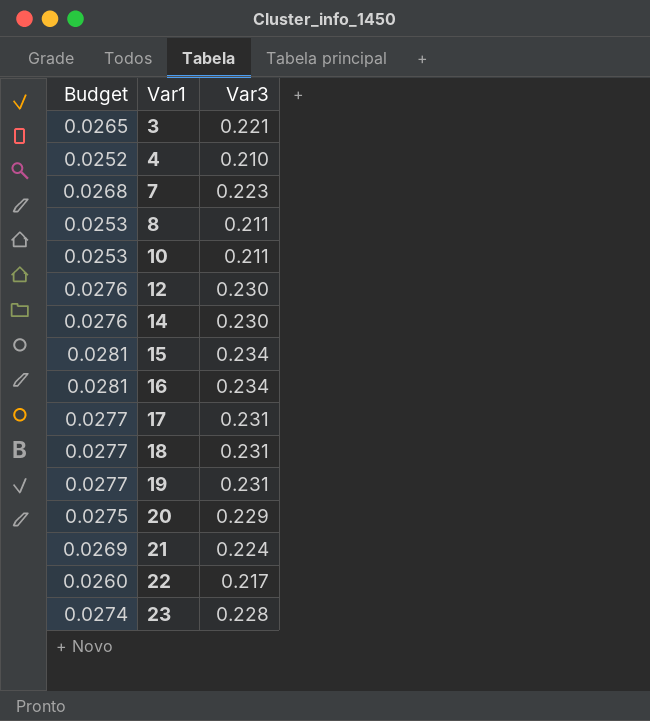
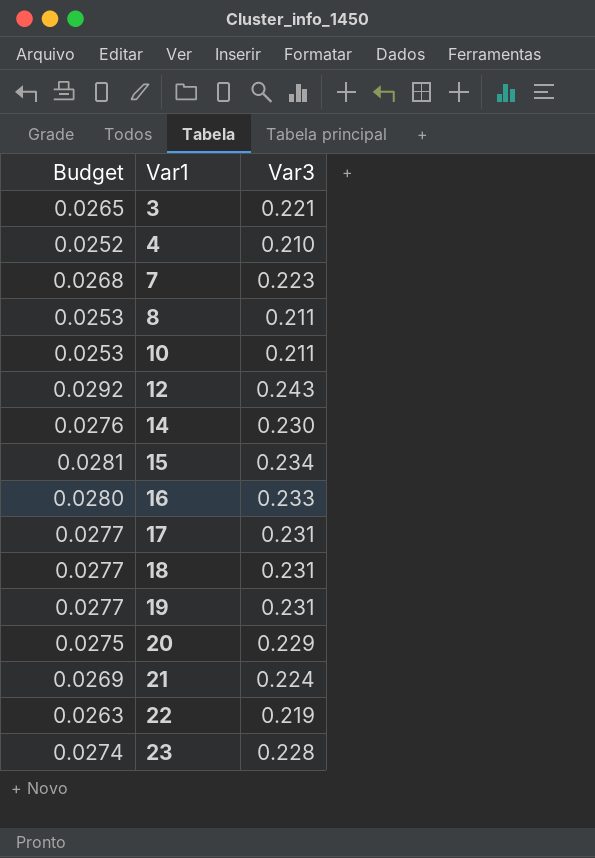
12 | Budget: 0.0276 -> 0.0292
12 | Var3: 0.230 -> 0.243
16 | Budget: 0.0281 -> 0.0280
16 | Var3: 0.234 -> 0.233
22 | Budget: 0.0260 -> 0.0263
22 | Var3: 0.217 -> 0.219

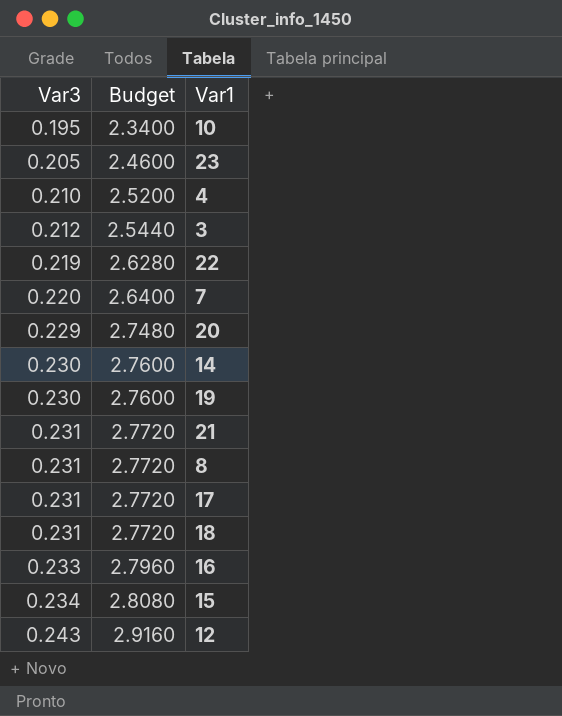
row order: Var1 ascending -> Var3 ascending
column Var3 | position: 3 -> 1
column Budget | formula: [Var3] * 0.12 -> [Var3] * 12
10 | Var3: 0.211 -> 0.195
23 | Var3: 0.228 -> 0.205
3 | Var3: 0.221 -> 0.212
7 | Var3: 0.223 -> 0.220
19 | Var3: 0.231 -> 0.230
21 | Var3: 0.224 -> 0.231
8 | Var3: 0.211 -> 0.231

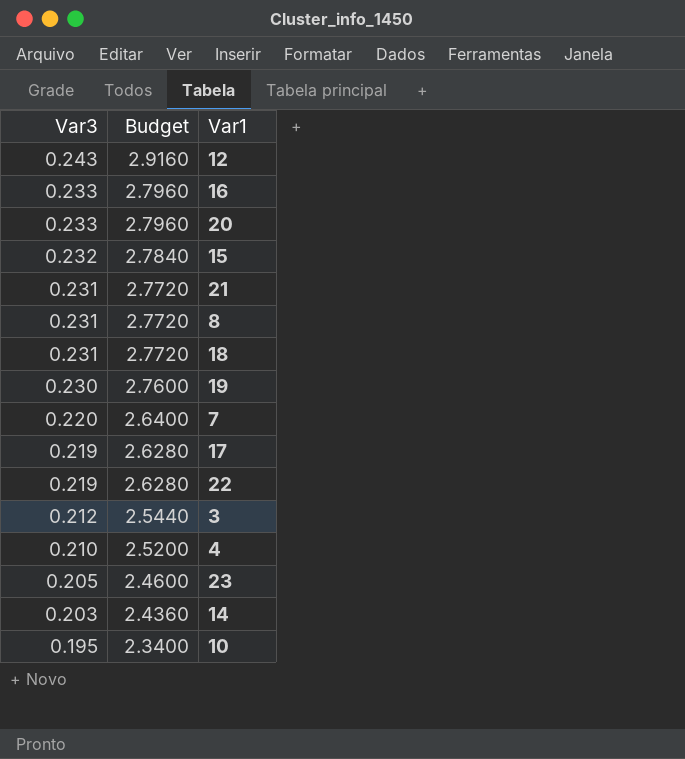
row order: Var3 ascending -> Var3 descending
20 | Var3: 0.229 -> 0.233
20 | Budget: 2.7480 -> 2.7960
15 | Var3: 0.234 -> 0.232
15 | Budget: 2.8080 -> 2.7840
17 | Var3: 0.231 -> 0.219
17 | Budget: 2.7720 -> 2.6280
14 | Var3: 0.230 -> 0.203
14 | Budget: 2.7600 -> 2.4360

